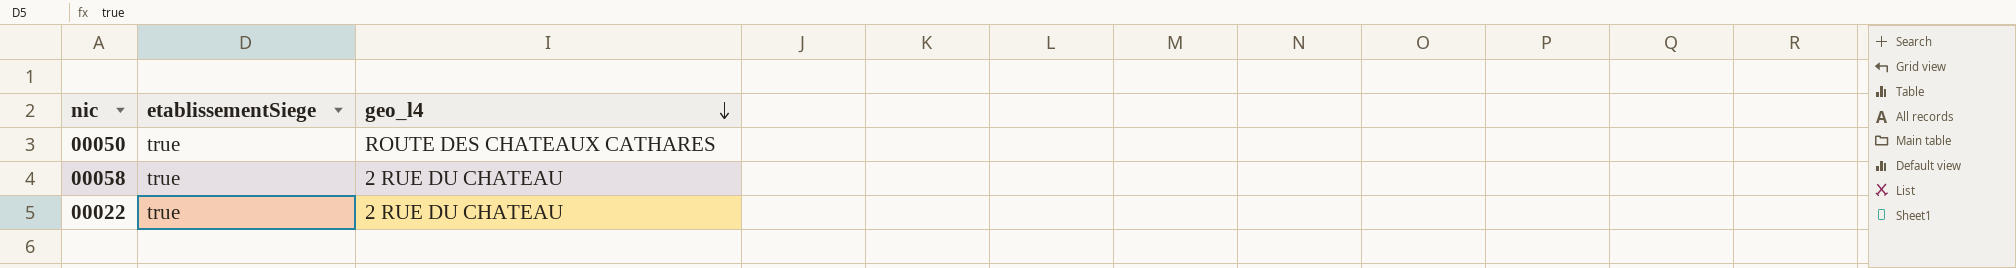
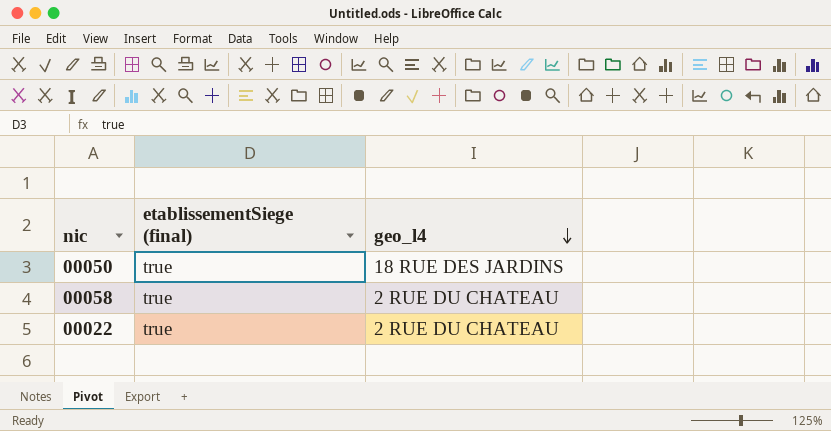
column name: etablissementSiege -> etablissementSiege (final)
00050 | geo_l4: ROUTE DES CHATEAUX CATHARES -> 18 RUE DES JARDINS

